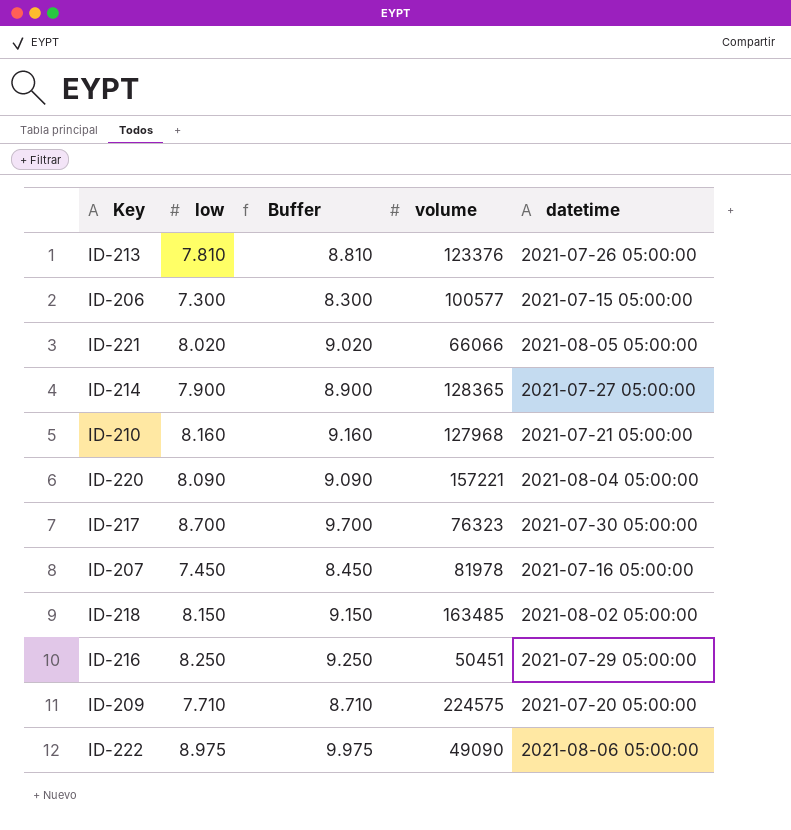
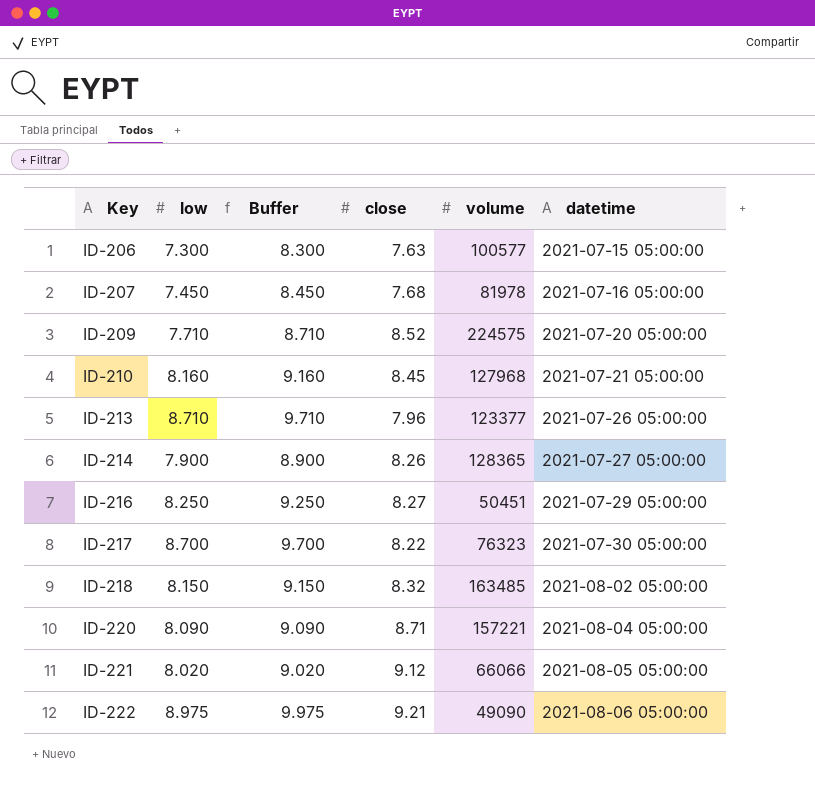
row order: none -> Key ascending
column close | position: none -> 4
ID-213 | low: 7.810 -> 8.710
ID-213 | Buffer: 8.810 -> 9.710
ID-213 | volume: 123376 -> 123377

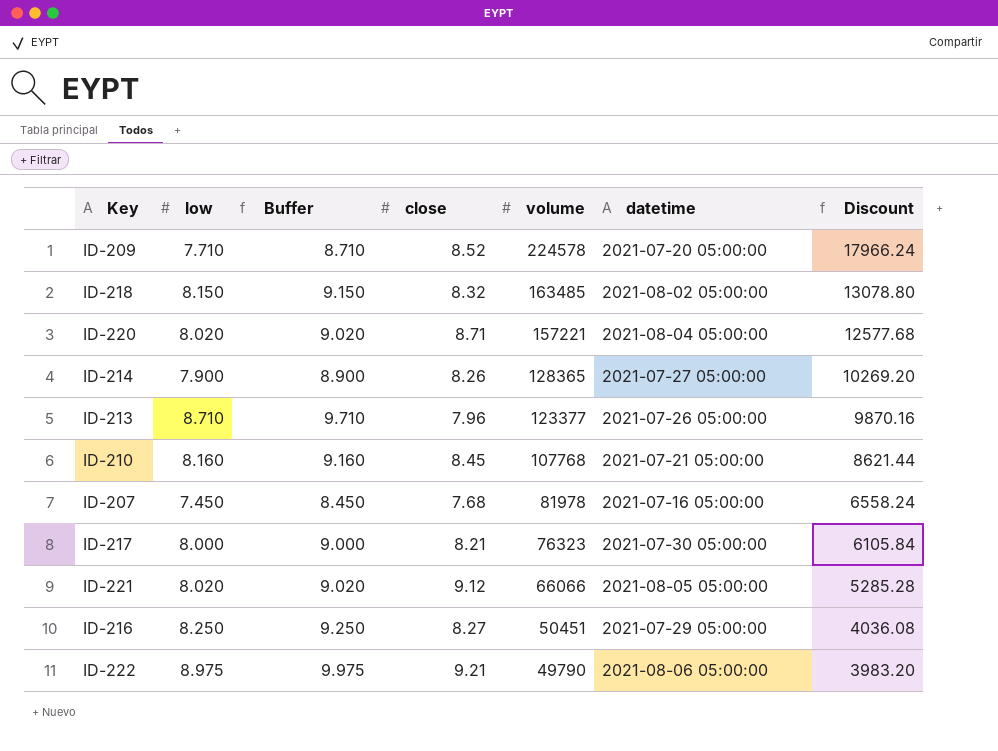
row order: Key ascending -> volume descending
column Discount | formula: none -> [volume] * 0.08
row ID-206: 7.300 | 8.300 | 7.63 | 100577 | 2021-07-15 05:00:00 -> none
ID-209 | volume: 224575 -> 224578
ID-220 | low: 8.090 -> 8.020
ID-220 | Buffer: 9.090 -> 9.020
ID-210 | volume: 127968 -> 107768
ID-217 | low: 8.700 -> 8.000
ID-217 | Buffer: 9.700 -> 9.000
ID-217 | close: 8.22 -> 8.21
ID-222 | volume: 49090 -> 49790

